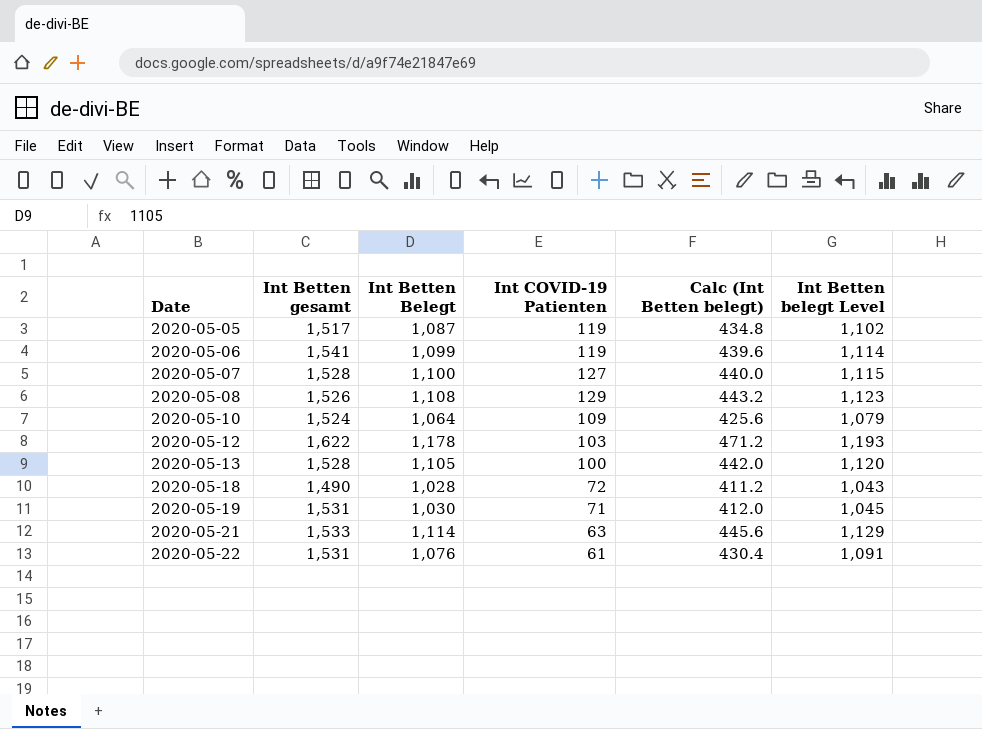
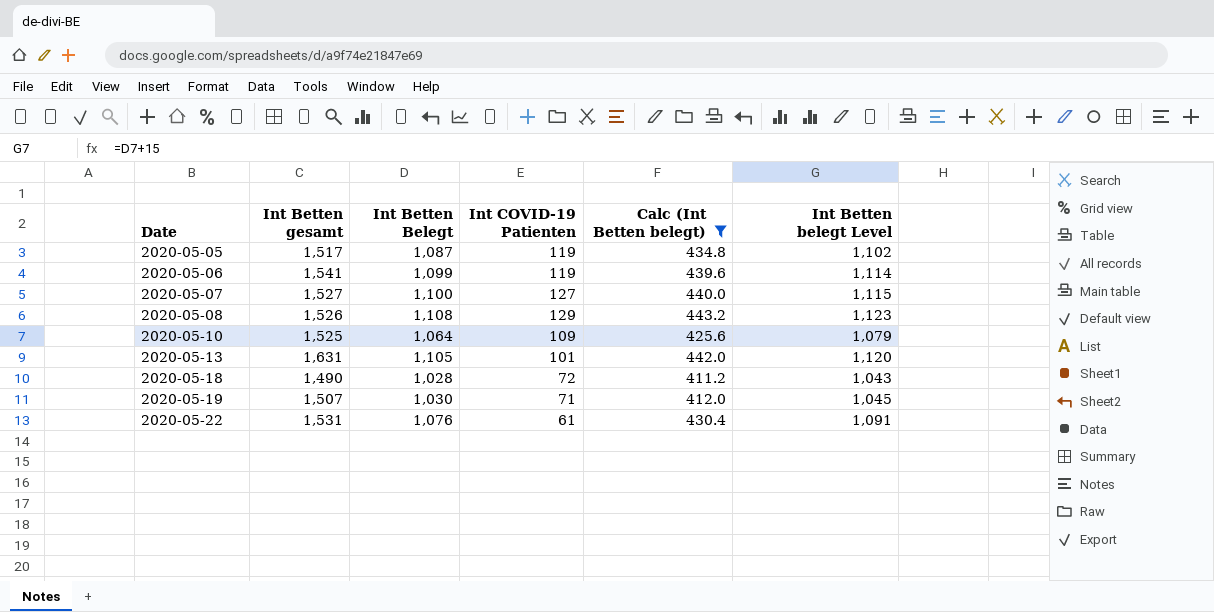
filter: none -> Calc (Int Betten belegt) <= 443.2
2020-05-07 | Int Betten gesamt: 1,528 -> 1,527
2020-05-10 | Int Betten gesamt: 1,524 -> 1,525
2020-05-13 | Int Betten gesamt: 1,528 -> 1,631
2020-05-13 | Int COVID-19 Patienten: 100 -> 101
2020-05-19 | Int Betten gesamt: 1,531 -> 1,507

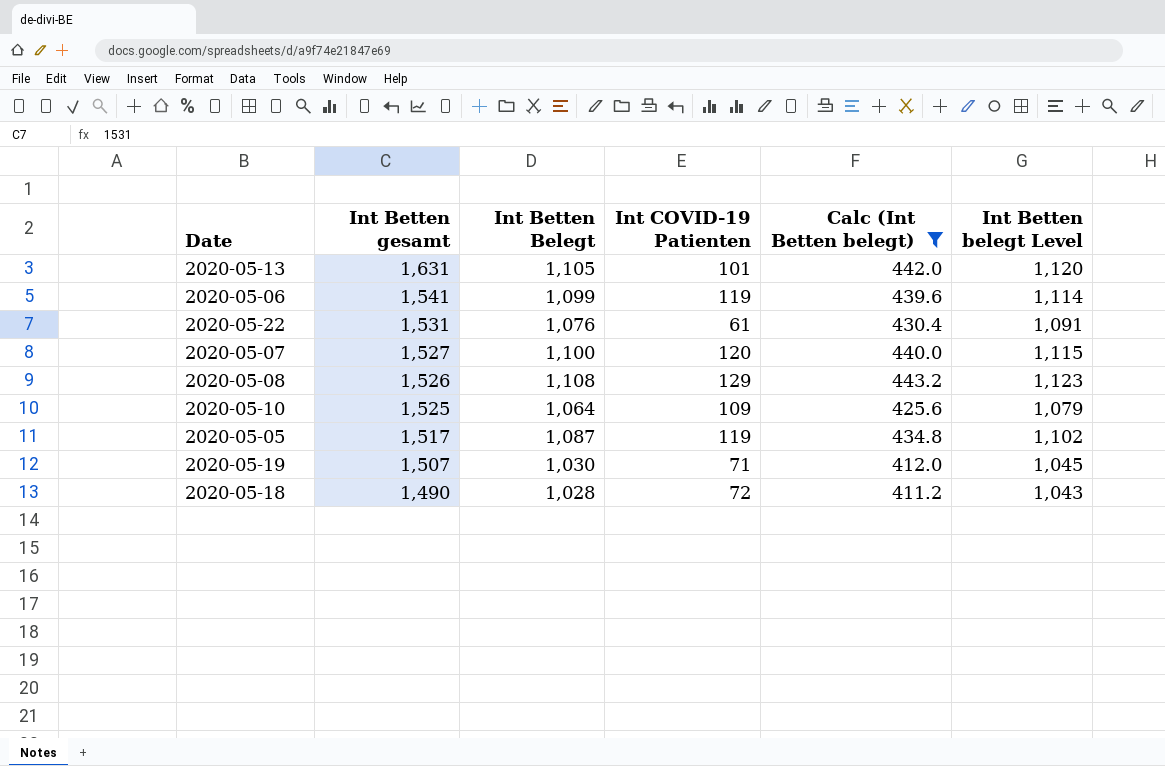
row order: Date ascending -> Int Betten gesamt descending
2020-05-07 | Int COVID-19 Patienten: 127 -> 120

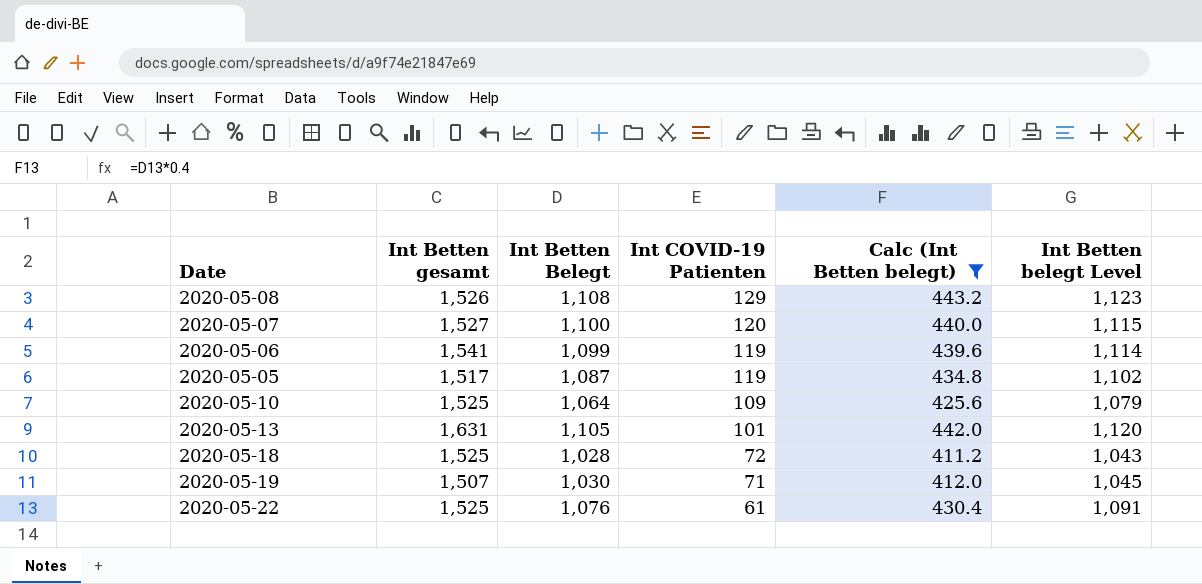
row order: Int Betten gesamt descending -> Int COVID-19 Patienten descending
2020-05-18 | Int Betten gesamt: 1,490 -> 1,525
2020-05-22 | Int Betten gesamt: 1,531 -> 1,525

